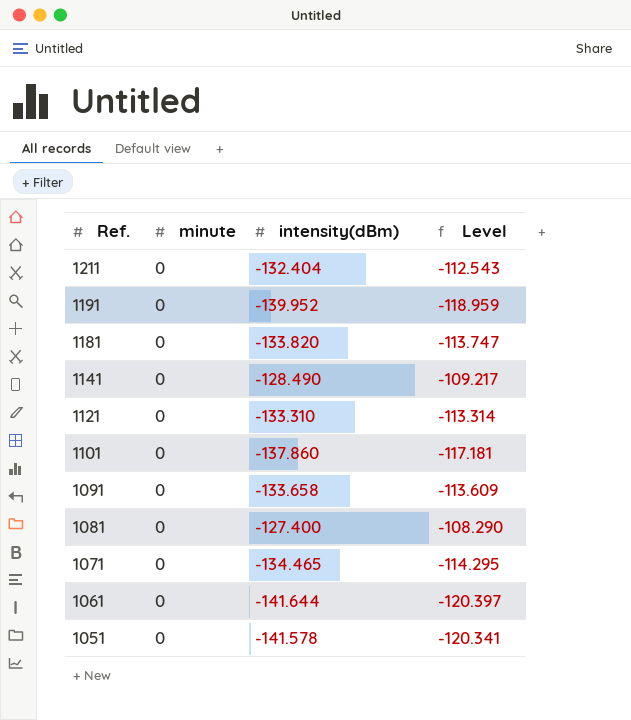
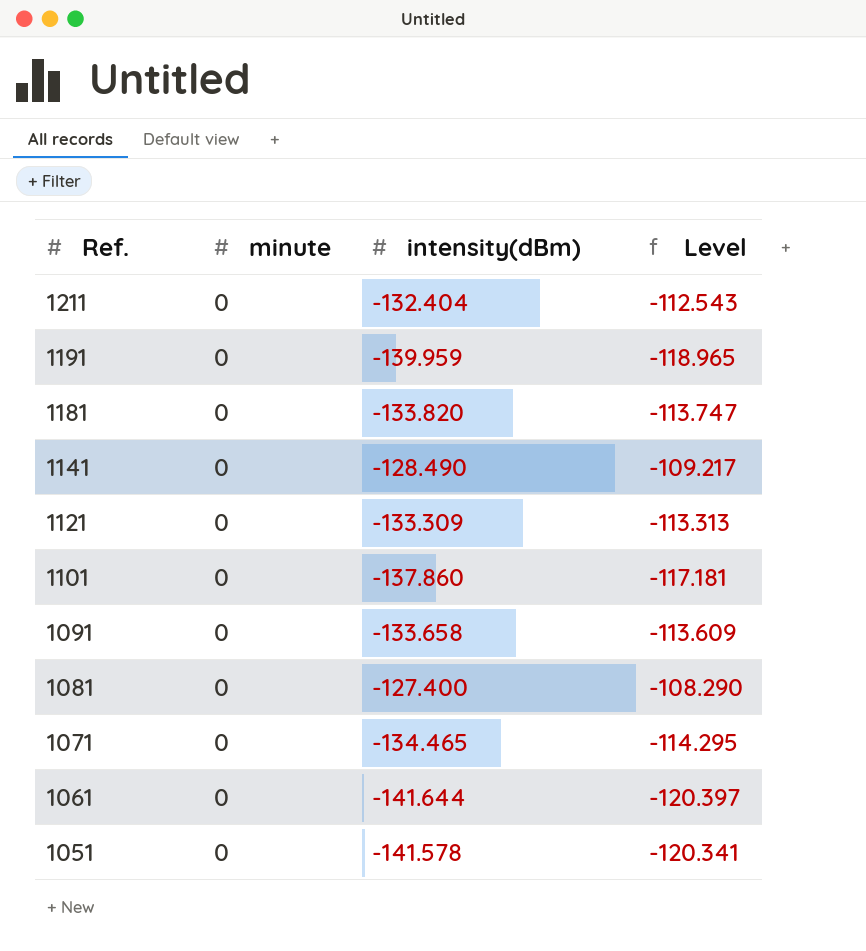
1191 | intensity(dBm): -139.952 -> -139.959
1191 | Level: -118.959 -> -118.965
1121 | intensity(dBm): -133.310 -> -133.309
1121 | Level: -113.314 -> -113.313

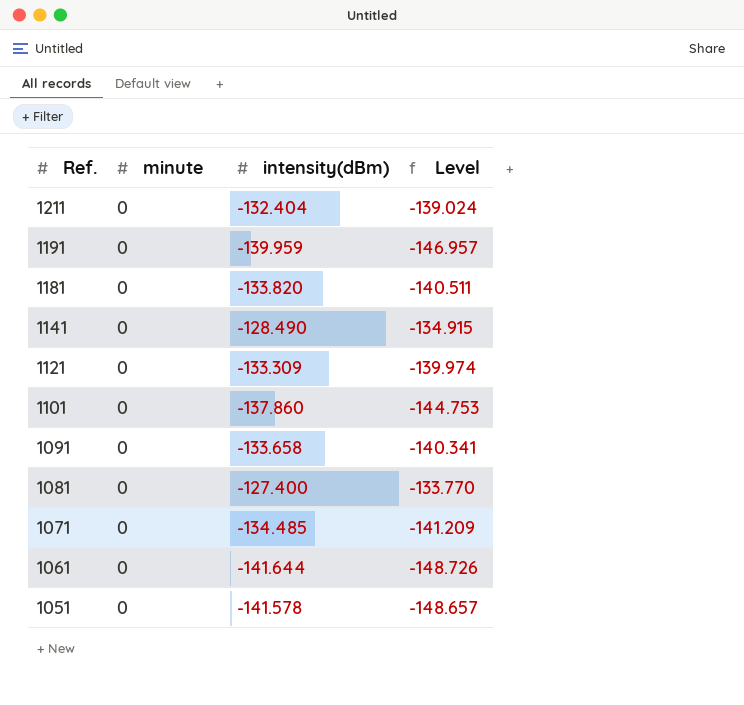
column Level | formula: [intensity(dBm)] * 0.85 -> [intensity(dBm)] * 1.05
1071 | intensity(dBm): -134.465 -> -134.485

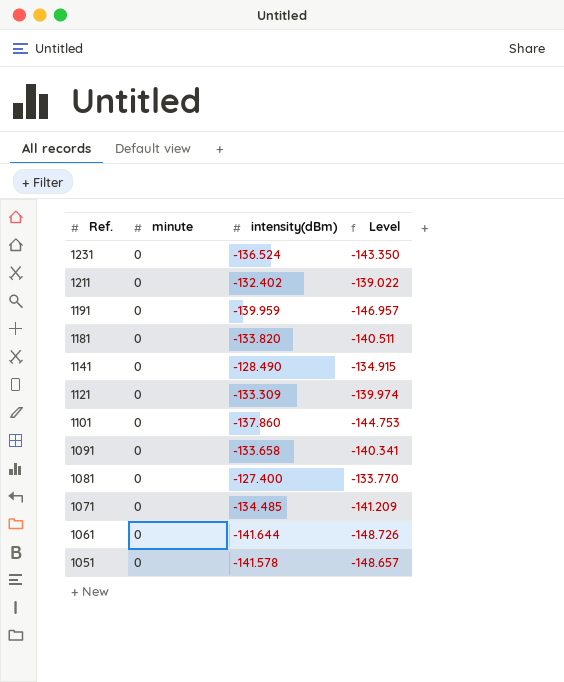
row 1231: none -> 0 | -136.524 | -143.350
1211 | intensity(dBm): -132.404 -> -132.402
1211 | Level: -139.024 -> -139.022

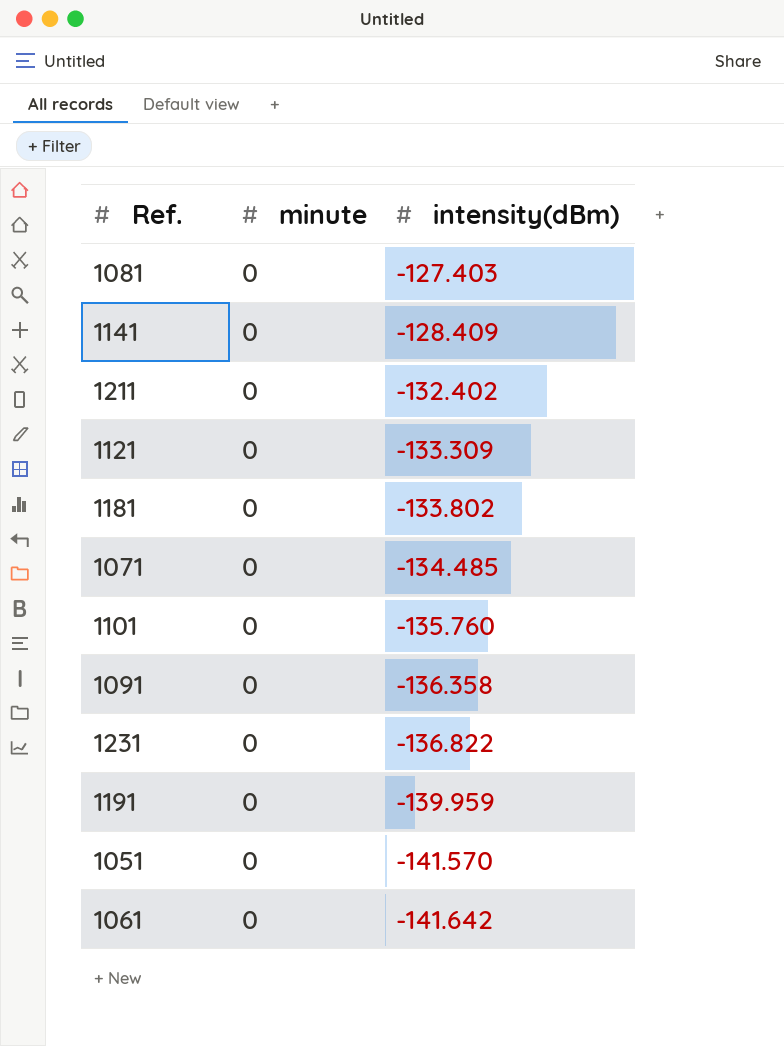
row order: Ref. descending -> intensity(dBm) descending
column Level | formula: [intensity(dBm)] * 1.05 -> none
1081 | intensity(dBm): -127.400 -> -127.403
1141 | intensity(dBm): -128.490 -> -128.409
1181 | intensity(dBm): -133.820 -> -133.802
1101 | intensity(dBm): -137.860 -> -135.760
1091 | intensity(dBm): -133.658 -> -136.358
1231 | intensity(dBm): -136.524 -> -136.822
1051 | intensity(dBm): -141.578 -> -141.570
1061 | intensity(dBm): -141.644 -> -141.642

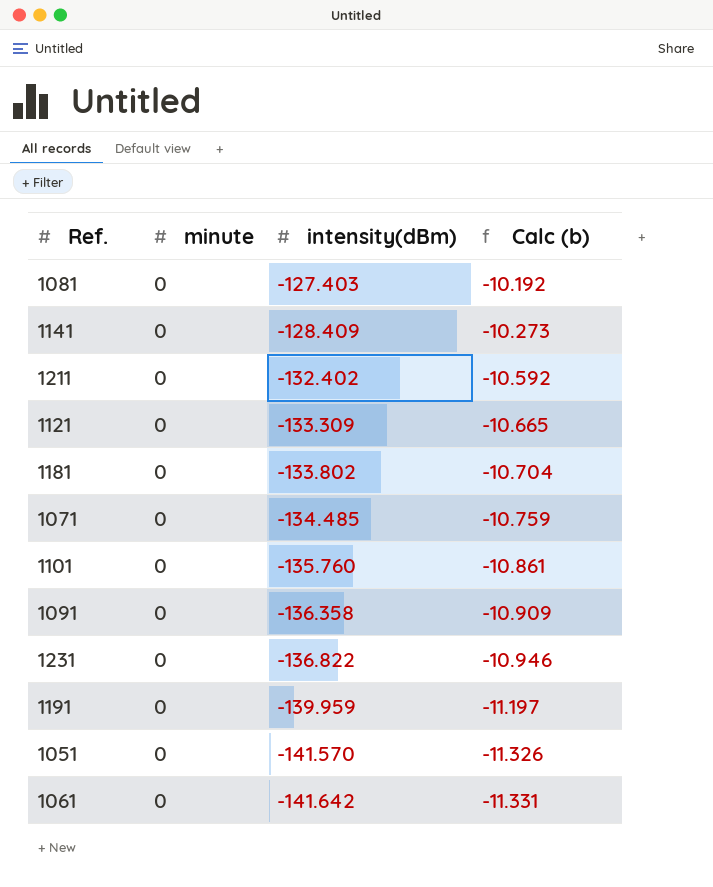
column Calc (b) | formula: none -> [intensity(dBm)] * 0.08

